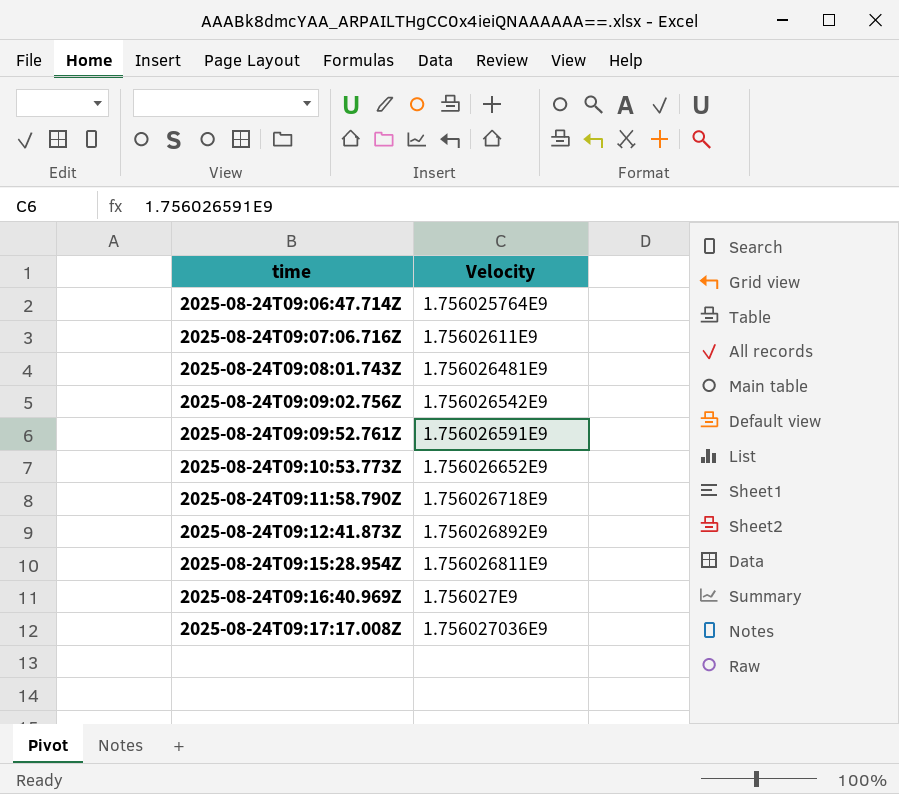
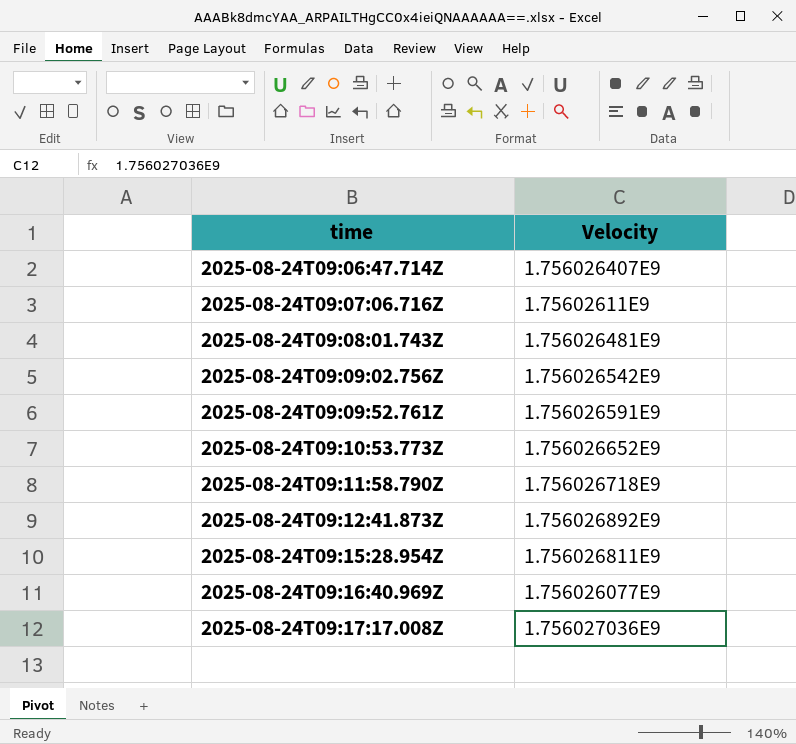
2025-08-24T09:06:47.714Z | Velocity: 1.756025764E9 -> 1.756026407E9
2025-08-24T09:16:40.969Z | Velocity: 1.756027E9 -> 1.756026077E9

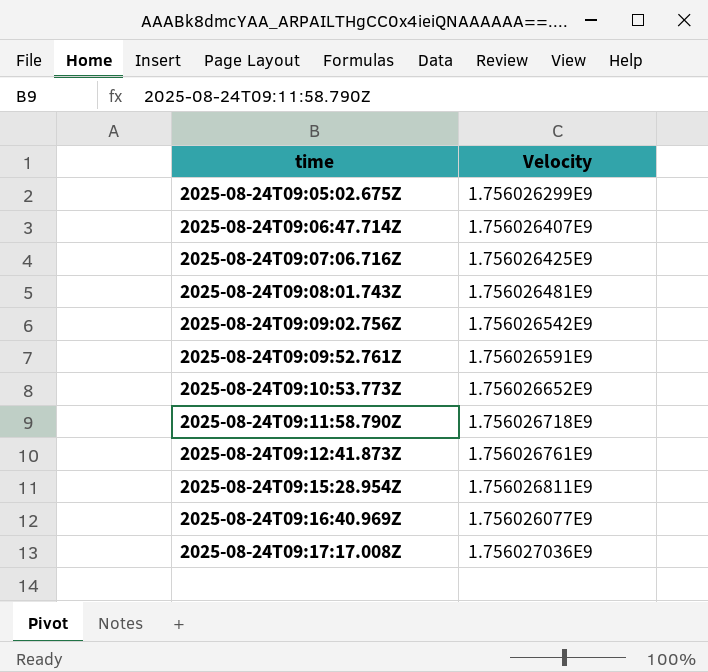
row 2025-08-24T09:05:02.675Z: none -> 1.756026299E9
2025-08-24T09:07:06.716Z | Velocity: 1.75602611E9 -> 1.756026425E9
2025-08-24T09:12:41.873Z | Velocity: 1.756026892E9 -> 1.756026761E9

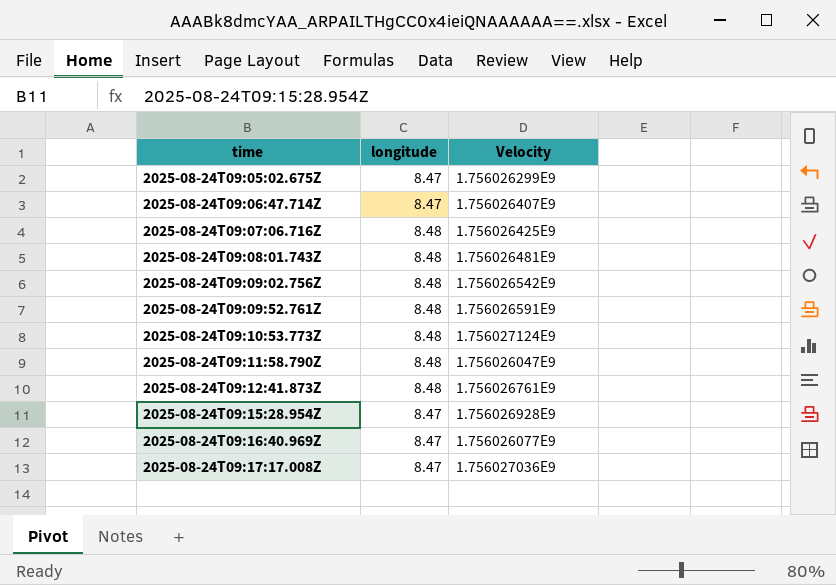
column longitude | position: none -> 2
2025-08-24T09:10:53.773Z | Velocity: 1.756026652E9 -> 1.756027124E9
2025-08-24T09:11:58.790Z | Velocity: 1.756026718E9 -> 1.756026047E9
2025-08-24T09:15:28.954Z | Velocity: 1.756026811E9 -> 1.756026928E9

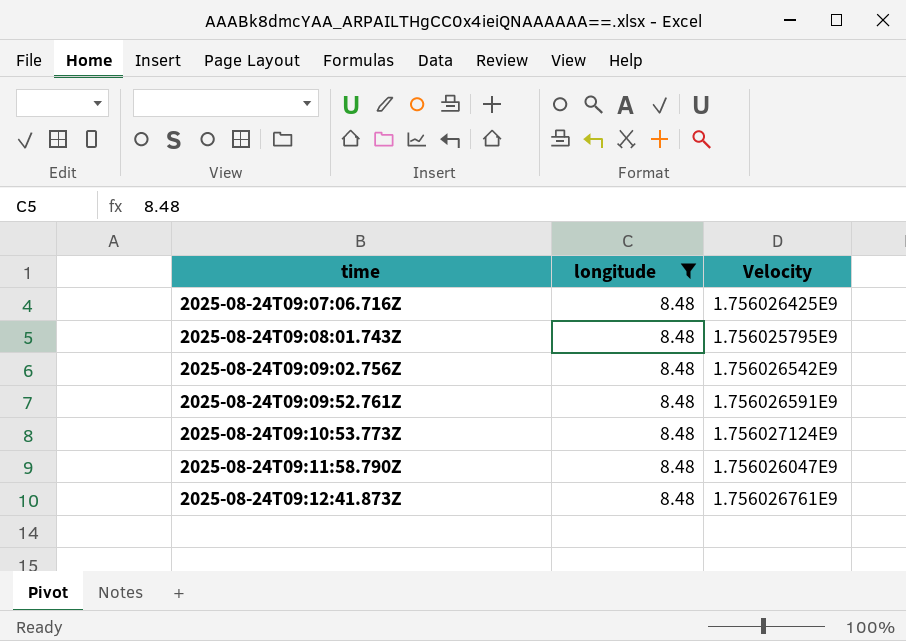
filter: none -> longitude = 8.48
2025-08-24T09:08:01.743Z | Velocity: 1.756026481E9 -> 1.756025795E9

